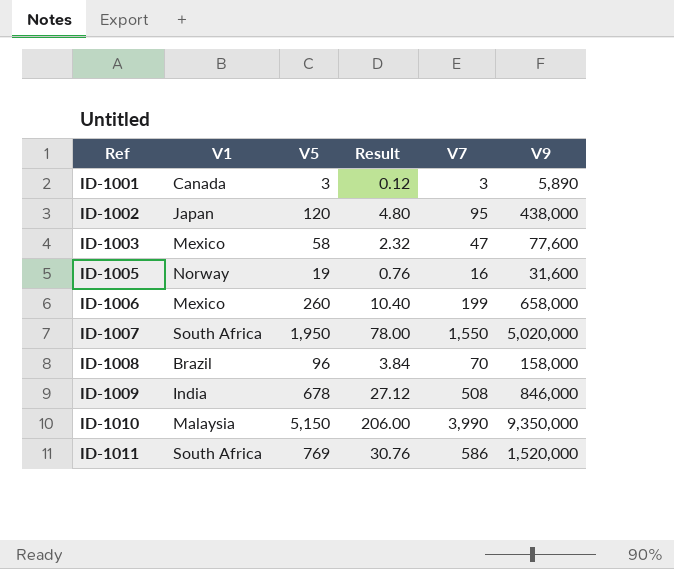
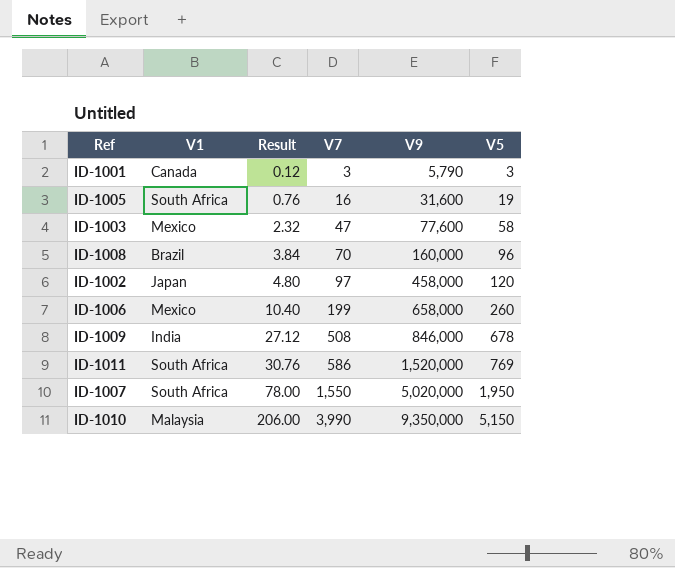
row order: Ref ascending -> Result ascending
column V5 | position: 3 -> 6
ID-1001 | V9: 5,890 -> 5,790
ID-1005 | V1: Norway -> South Africa
ID-1008 | V9: 158,000 -> 160,000
ID-1002 | V7: 95 -> 97
ID-1002 | V9: 438,000 -> 458,000

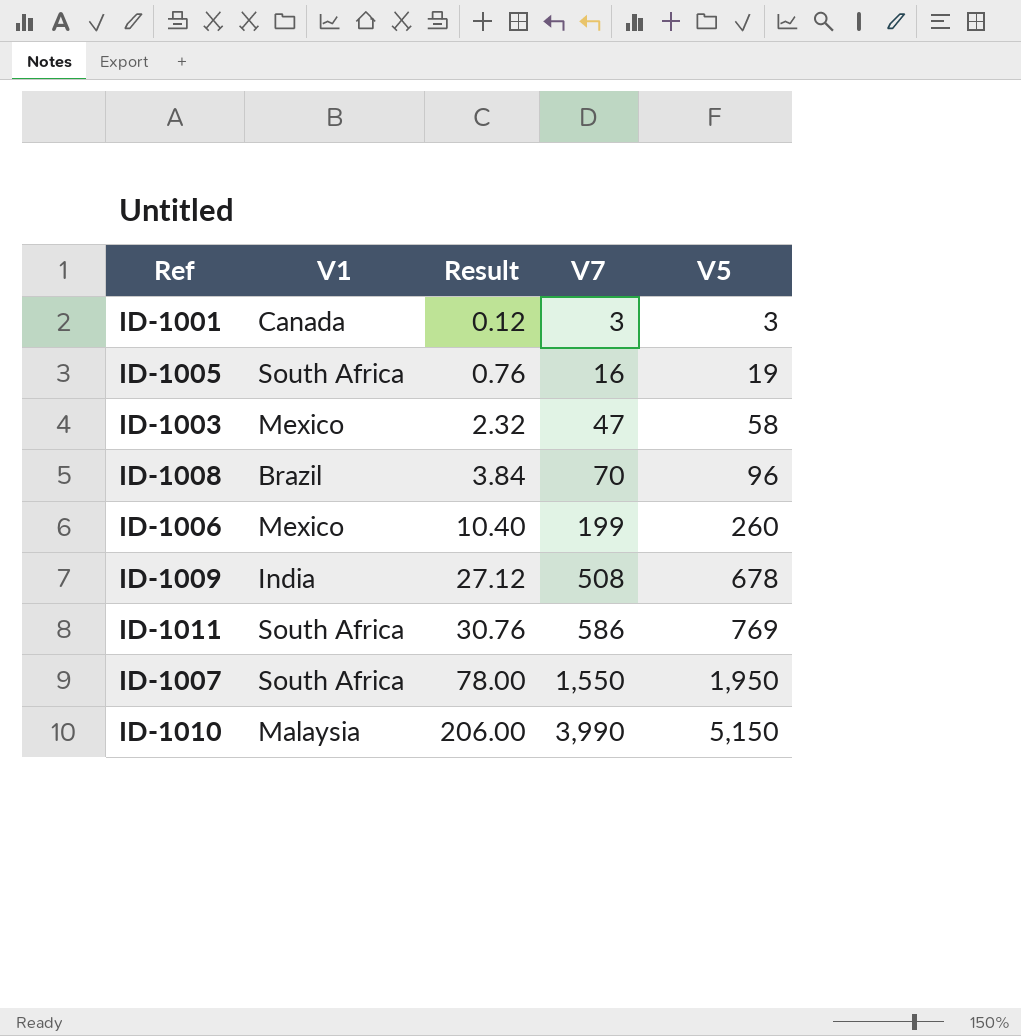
column V9 | position: 5 -> none
row ID-1002: Japan | 4.80 | 97 | 458,000 | 120 -> none

